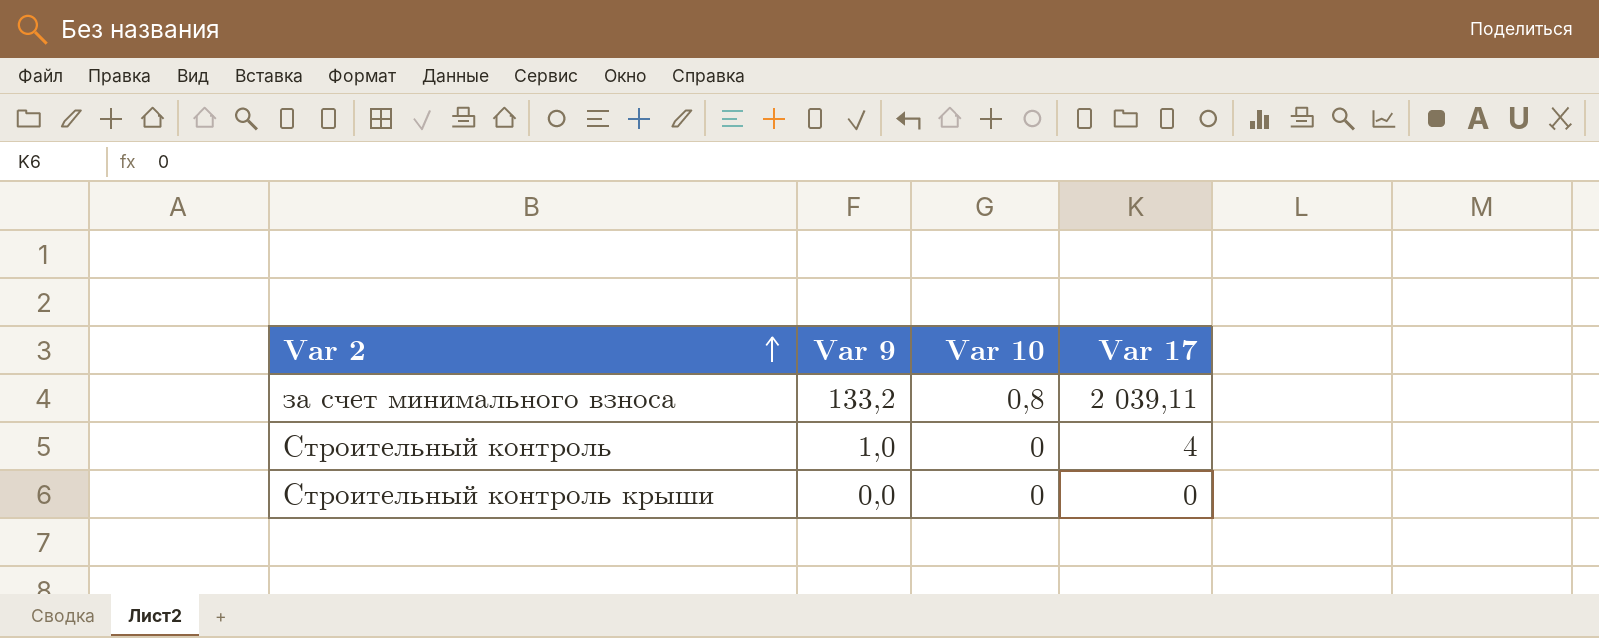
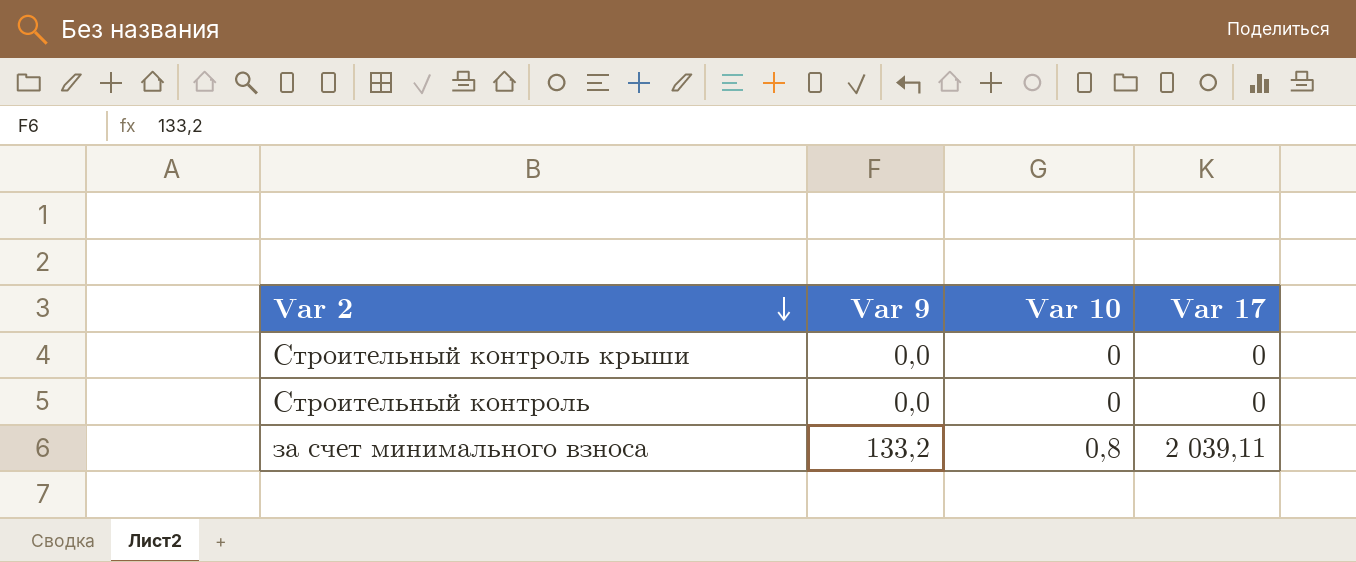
row order: Var 2 ascending -> Var 2 descending
Строительный контроль | Var 9: 1,0 -> 0,0
Строительный контроль | Var 17: 4 -> 0

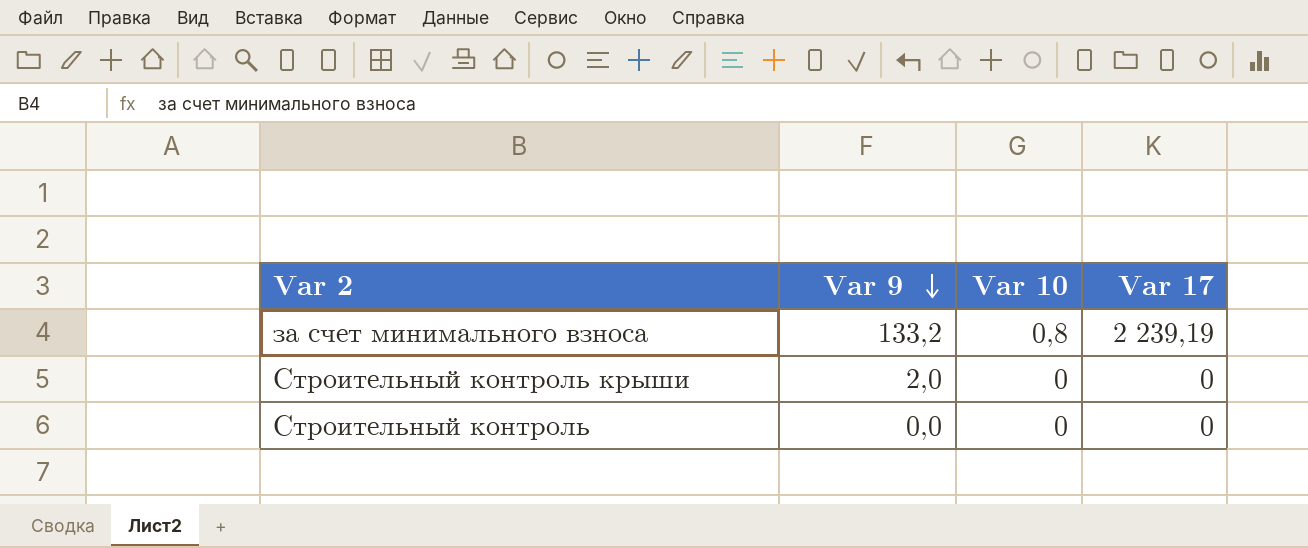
row order: Var 2 descending -> Var 9 descending
за счет минимального взноса | Var 17: 2 039,11 -> 2 239,19
Строительный контроль крыши | Var 9: 0,0 -> 2,0

